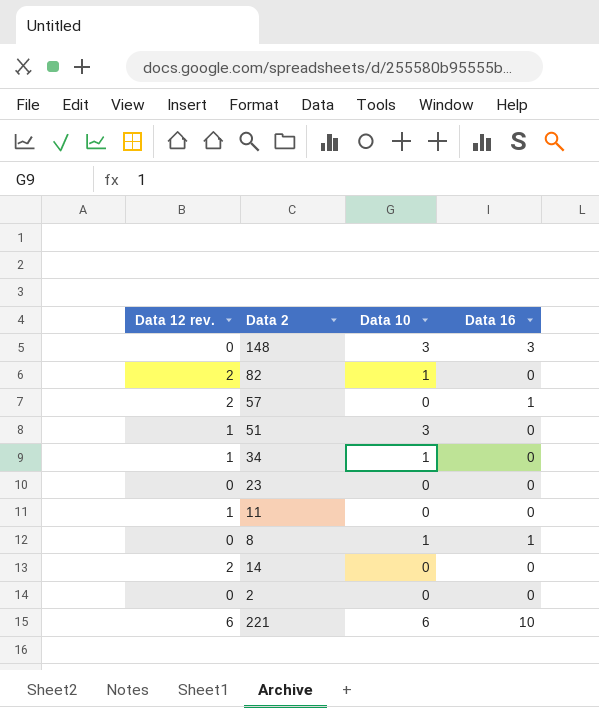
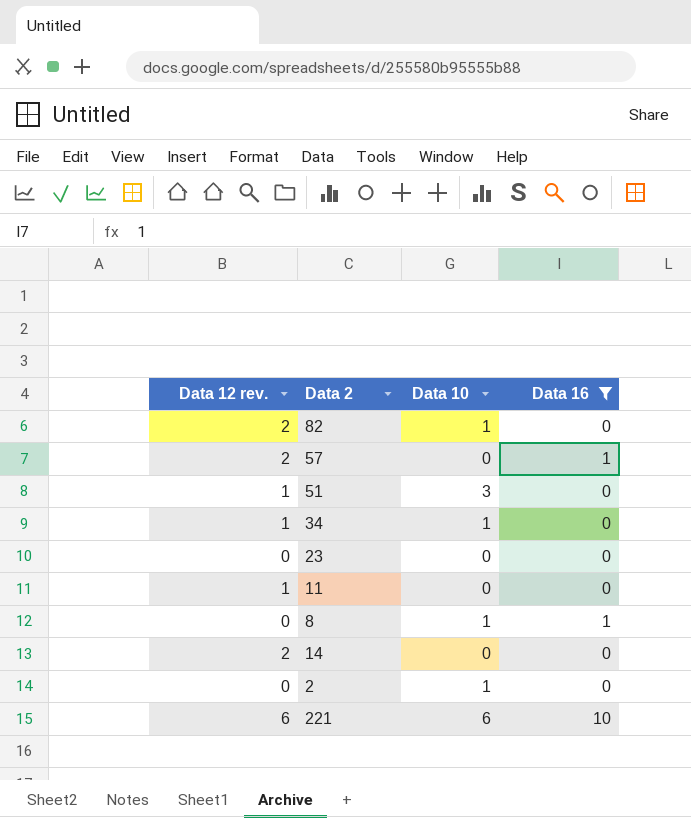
filter: none -> Data 16 != 3
2 | Data 10: 0 -> 1

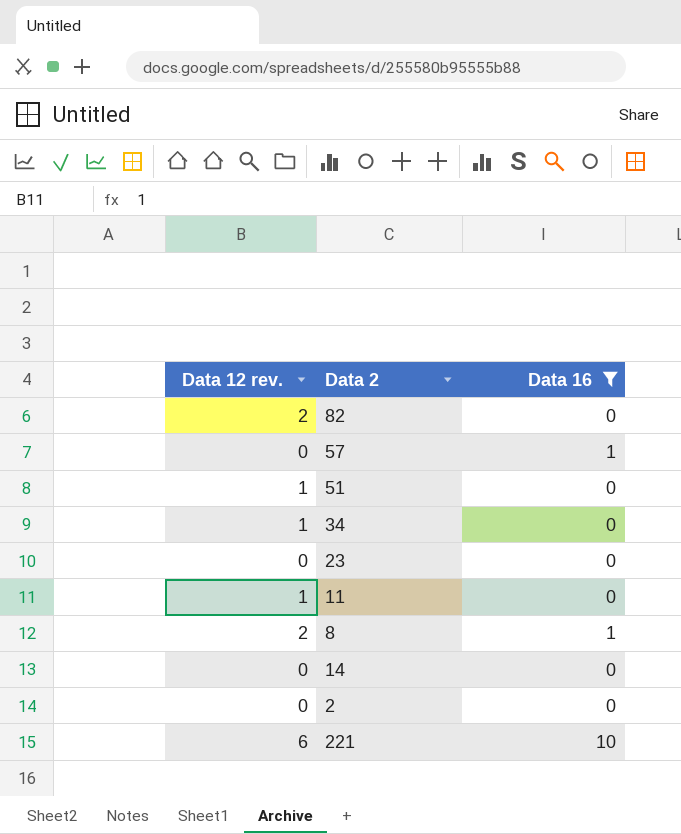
column Data 10 | position: 3 -> none
57 | Data 12 rev.: 2 -> 0
8 | Data 12 rev.: 0 -> 2
14 | Data 12 rev.: 2 -> 0

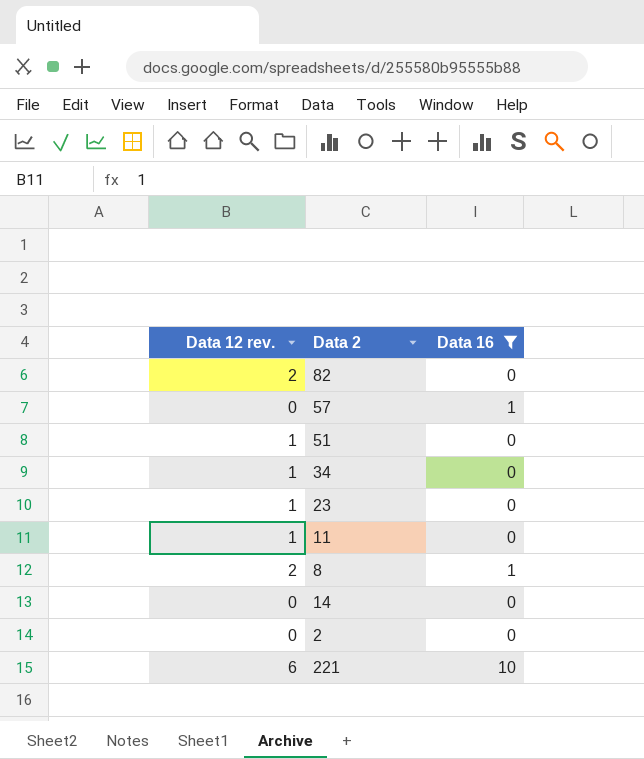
23 | Data 12 rev.: 0 -> 1

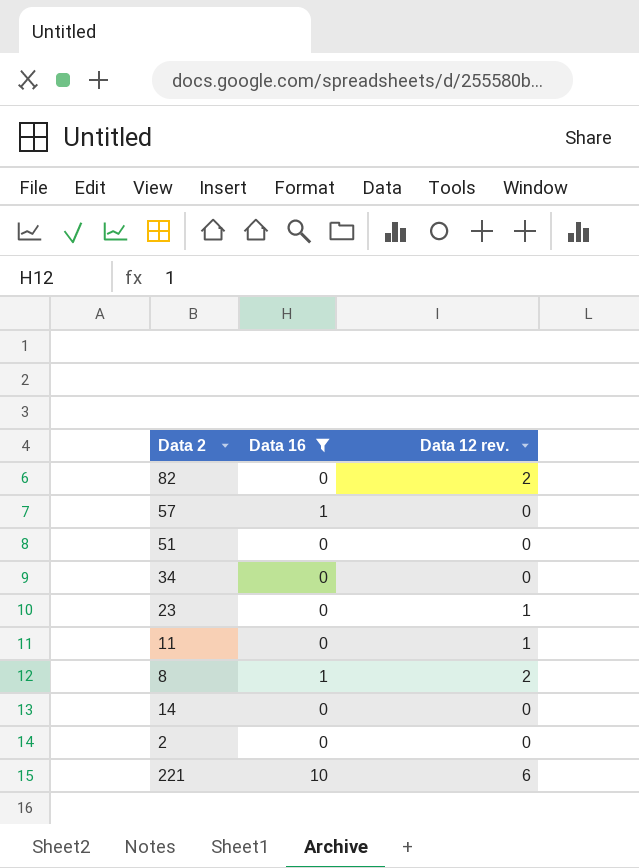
column Data 12 rev. | position: 1 -> 3
51 | Data 12 rev.: 1 -> 0
34 | Data 12 rev.: 1 -> 0

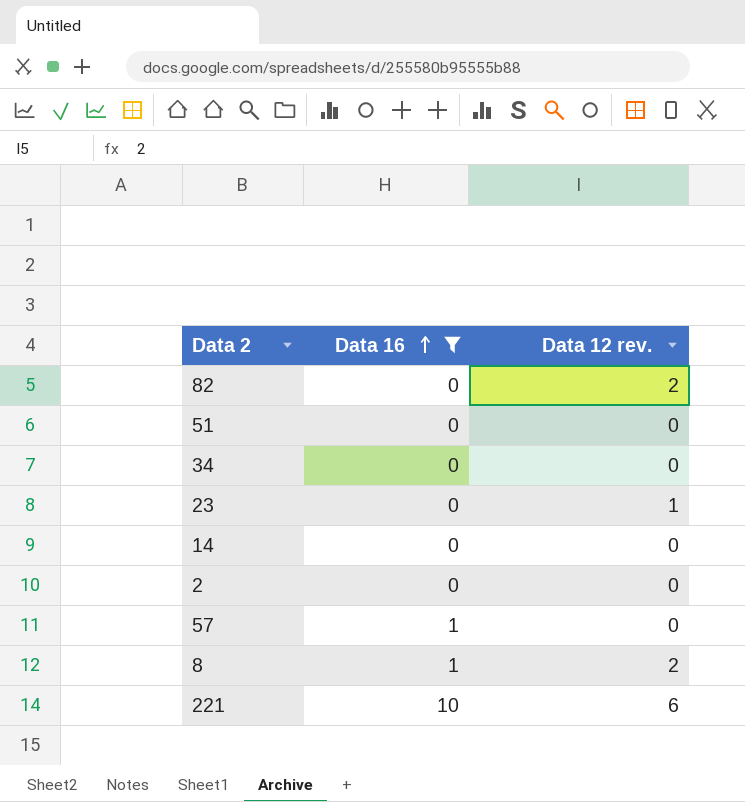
row order: none -> Data 16 ascending
row 11: 0 | 1 -> none

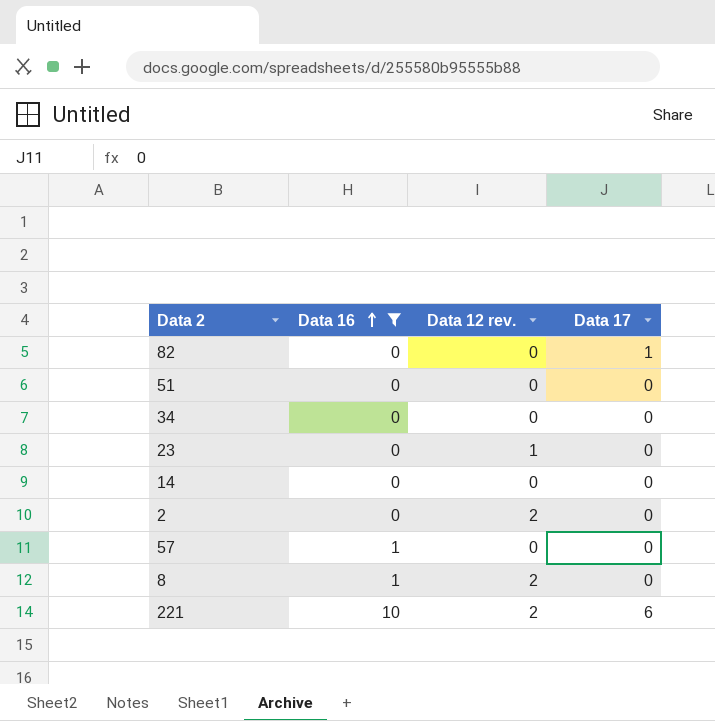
column Data 17 | position: none -> 4
82 | Data 12 rev.: 2 -> 0
2 | Data 12 rev.: 0 -> 2
221 | Data 12 rev.: 6 -> 2

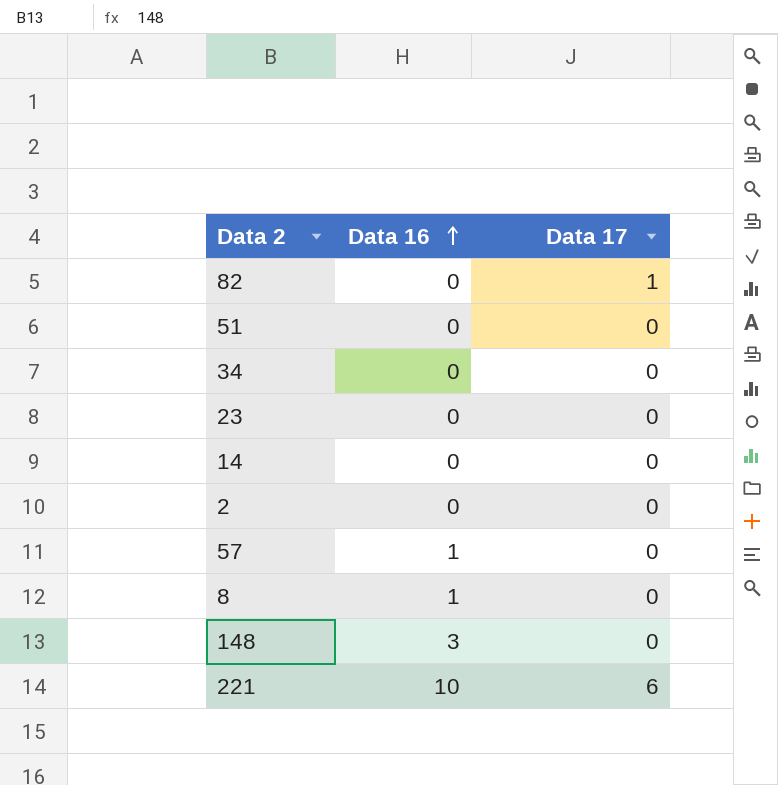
filter: Data 16 != 3 -> none
column Data 12 rev. | position: 3 -> none

